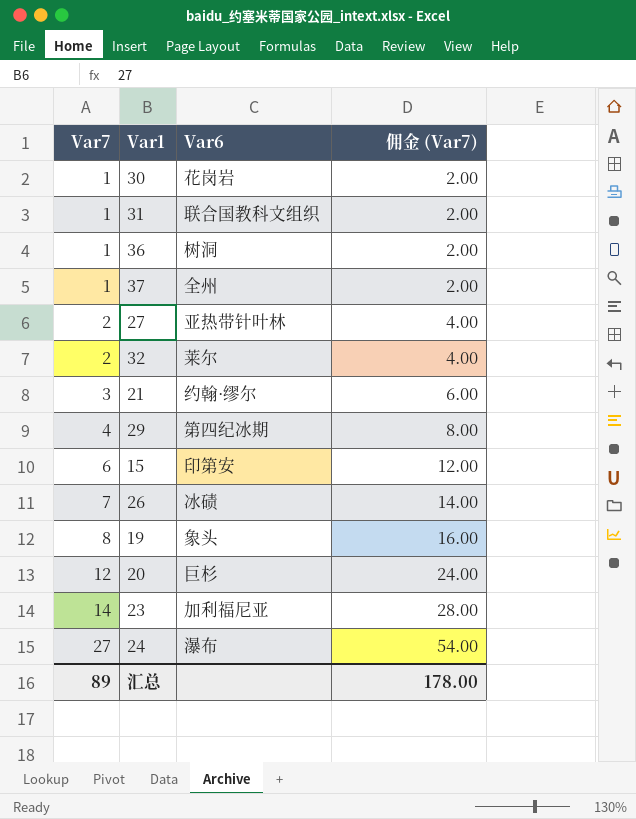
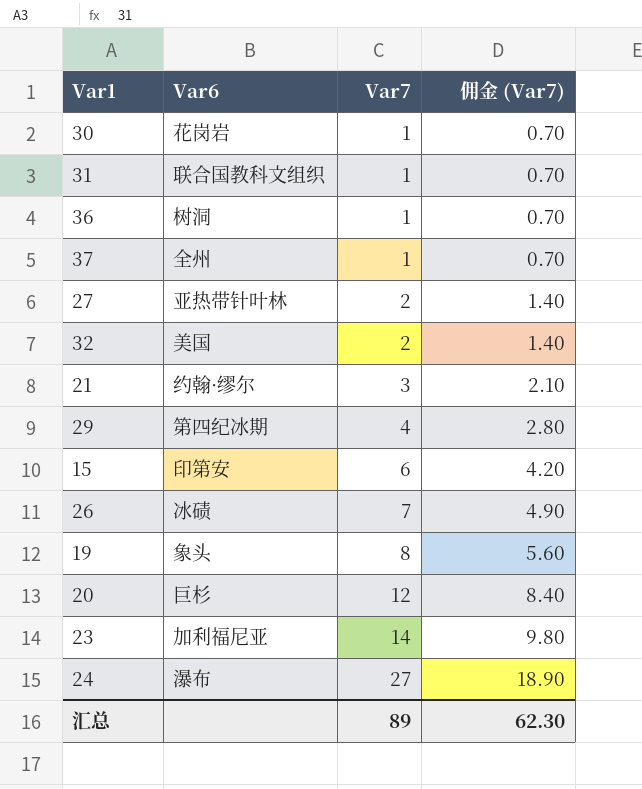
column Var7 | position: 1 -> 3
column 佣金 (Var7) | formula: [Var7] * 2 -> [Var7] * 0.7
32 | Var6: 莱尔 -> 美国
汇总 | 佣金 (Var7): 178.00 -> 62.30

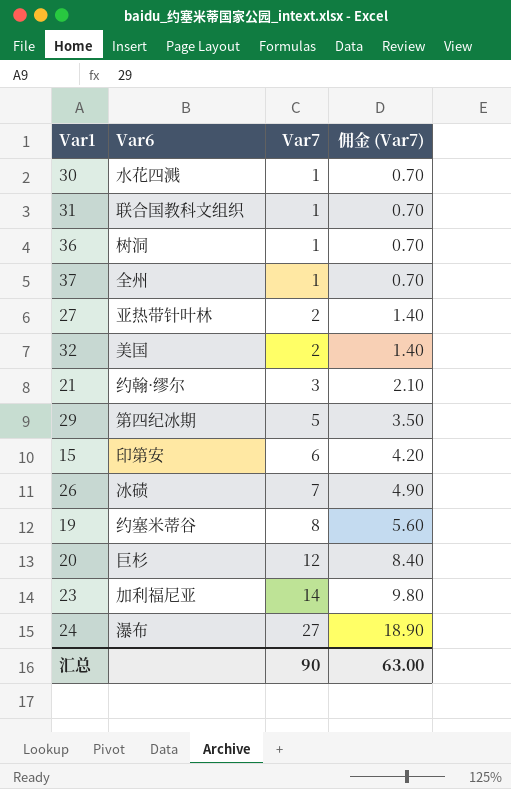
30 | Var6: 花岗岩 -> 水花四溅
29 | Var7: 4 -> 5
29 | 佣金 (Var7): 2.80 -> 3.50
19 | Var6: 象头 -> 约塞米蒂谷
汇总 | Var7: 89 -> 90
汇总 | 佣金 (Var7): 62.30 -> 63.00

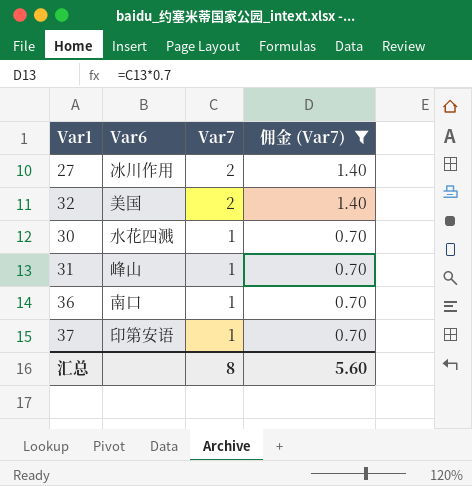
filter: none -> 佣金 (Var7) <= 1.40
row order: Var7 ascending -> Var7 descending
27 | Var6: 亚热带针叶林 -> 冰川作用
31 | Var6: 联合国教科文组织 -> 峰山
36 | Var6: 树洞 -> 南口
37 | Var6: 全州 -> 印第安语
汇总 | Var7: 90 -> 8
汇总 | 佣金 (Var7): 63.00 -> 5.60

